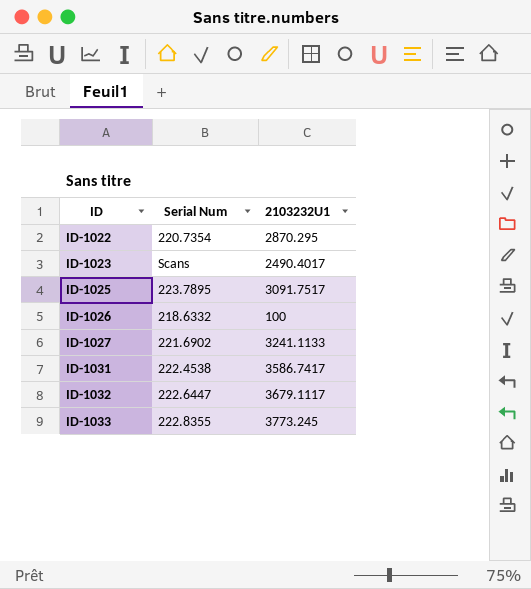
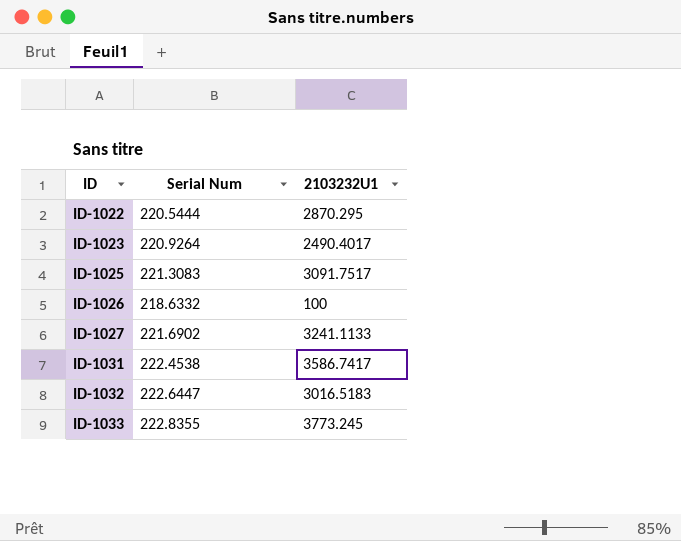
ID-1022 | Serial Num: 220.7354 -> 220.5444
ID-1023 | Serial Num: Scans -> 220.9264
ID-1025 | Serial Num: 223.7895 -> 221.3083
ID-1032 | 2103232U1: 3679.1117 -> 3016.5183

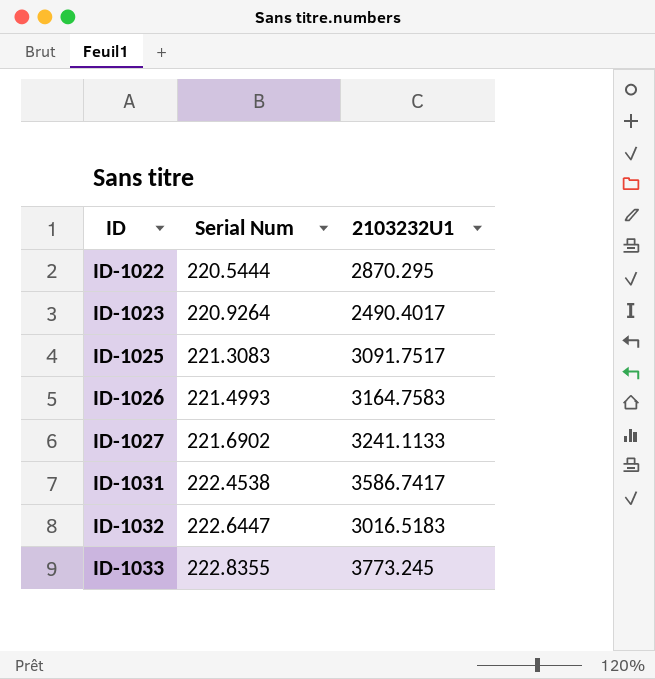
ID-1026 | Serial Num: 218.6332 -> 221.4993
ID-1026 | 2103232U1: 100 -> 3164.7583

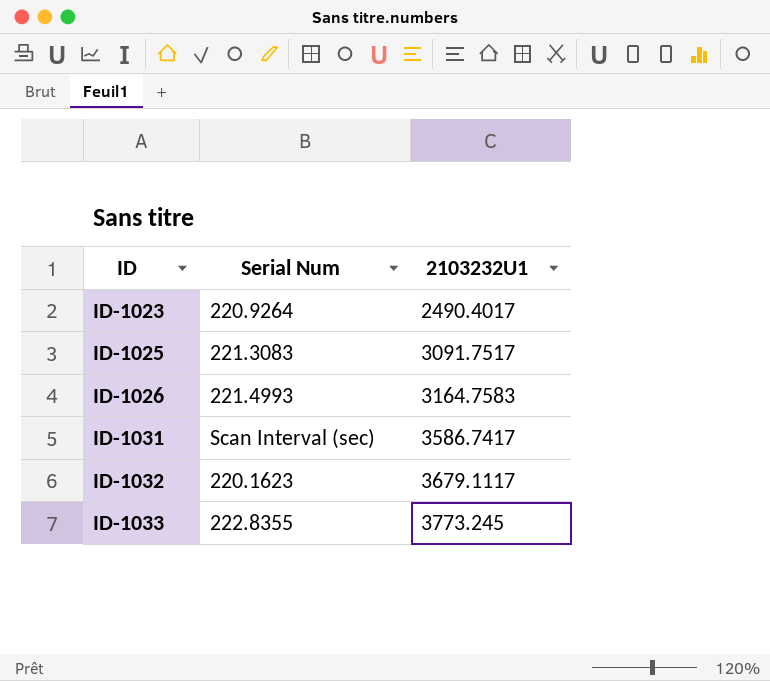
row ID-1022: 220.5444 | 2870.295 -> none
row ID-1027: 221.6902 | 3241.1133 -> none
ID-1031 | Serial Num: 222.4538 -> Scan Interval (sec)
ID-1032 | Serial Num: 222.6447 -> 220.1623
ID-1032 | 2103232U1: 3016.5183 -> 3679.1117

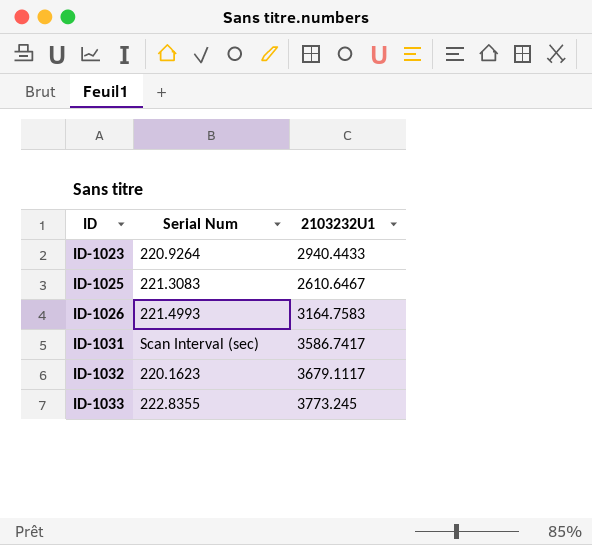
ID-1023 | 2103232U1: 2490.4017 -> 2940.4433
ID-1025 | 2103232U1: 3091.7517 -> 2610.6467

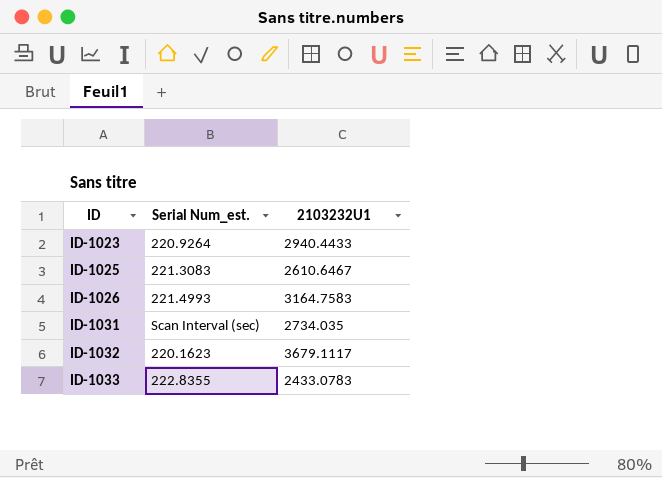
column name: Serial Num -> Serial Num_est.
ID-1031 | 2103232U1: 3586.7417 -> 2734.035
ID-1033 | 2103232U1: 3773.245 -> 2433.0783

